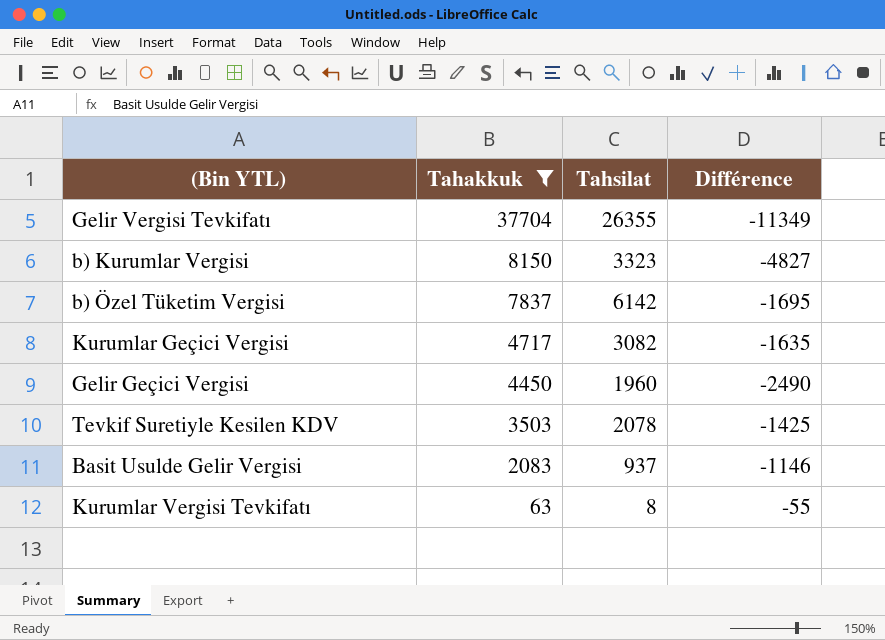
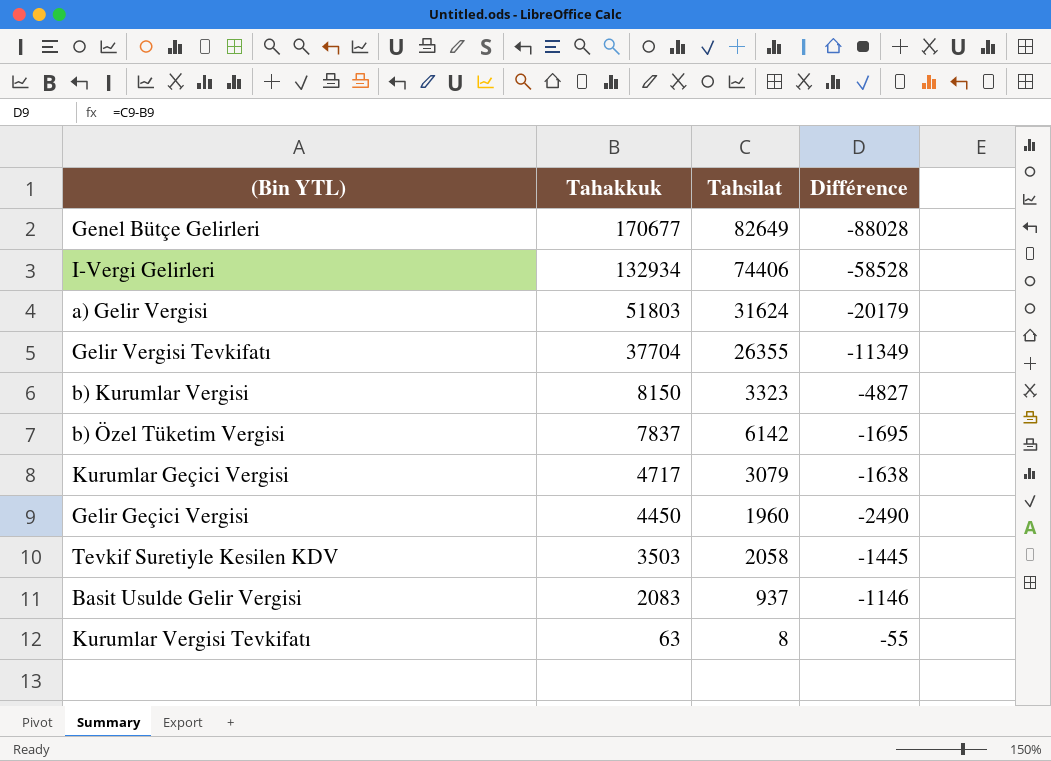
filter: Tahakkuk <= 37704 -> none
Kurumlar Geçici Vergisi | Tahsilat: 3082 -> 3079
Kurumlar Geçici Vergisi | Différence: -1635 -> -1638
Tevkif Suretiyle Kesilen KDV | Tahsilat: 2078 -> 2058
Tevkif Suretiyle Kesilen KDV | Différence: -1425 -> -1445

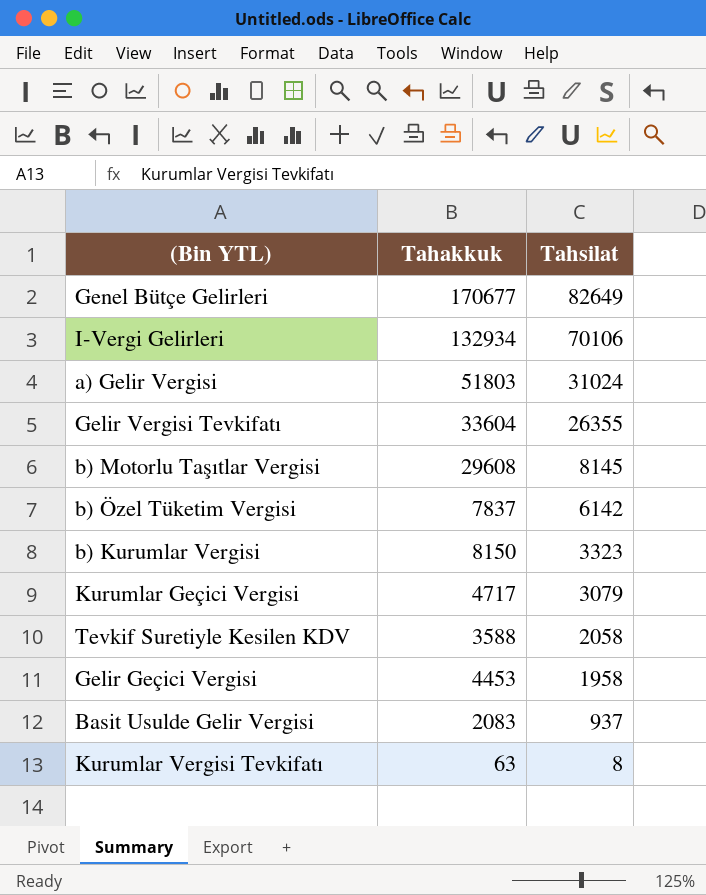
row order: Tahakkuk descending -> Tahsilat descending
column Différence | formula: [Tahsilat] - [Tahakkuk] -> none
I-Vergi Gelirleri | Tahsilat: 74406 -> 70106
a) Gelir Vergisi | Tahsilat: 31624 -> 31024
Gelir Vergisi Tevkifatı | Tahakkuk: 37704 -> 33604
row b) Motorlu Taşıtlar Vergisi: none -> 29608 | 8145
Tevkif Suretiyle Kesilen KDV | Tahakkuk: 3503 -> 3588
Gelir Geçici Vergisi | Tahakkuk: 4450 -> 4453
Gelir Geçici Vergisi | Tahsilat: 1960 -> 1958

